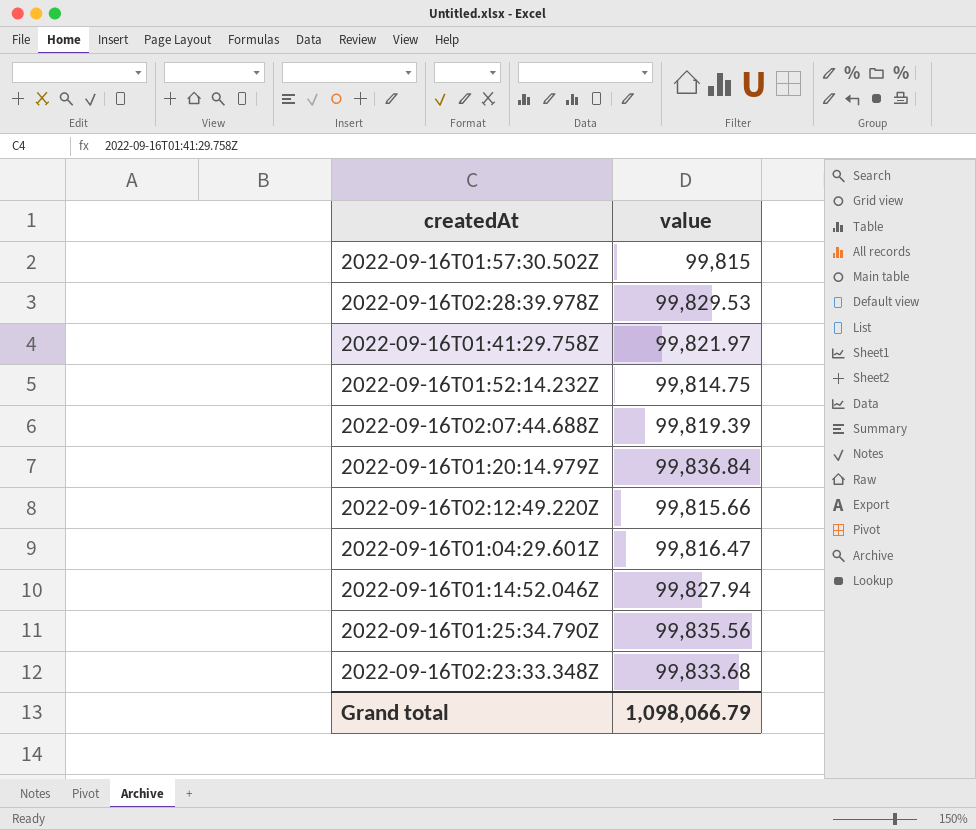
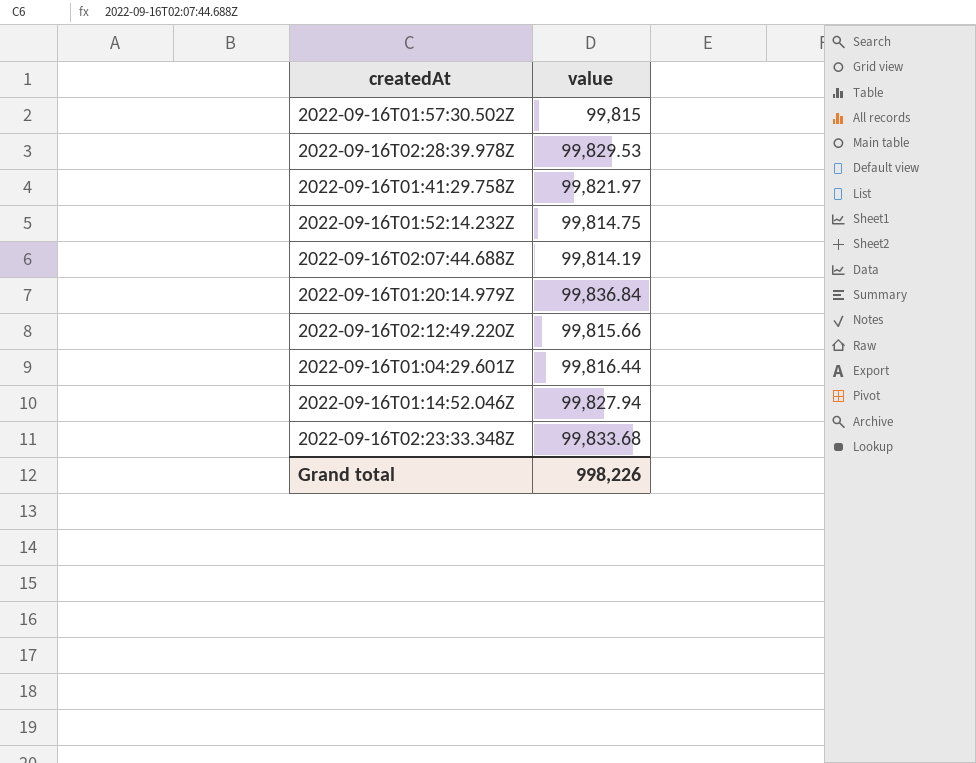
row 2022-09-16T01:25:34.790Z: 99,835.56 -> none
2022-09-16T02:07:44.688Z | value: 99,819.39 -> 99,814.19
2022-09-16T01:04:29.601Z | value: 99,816.47 -> 99,816.44
Grand total | value: 1,098,066.79 -> 998,226

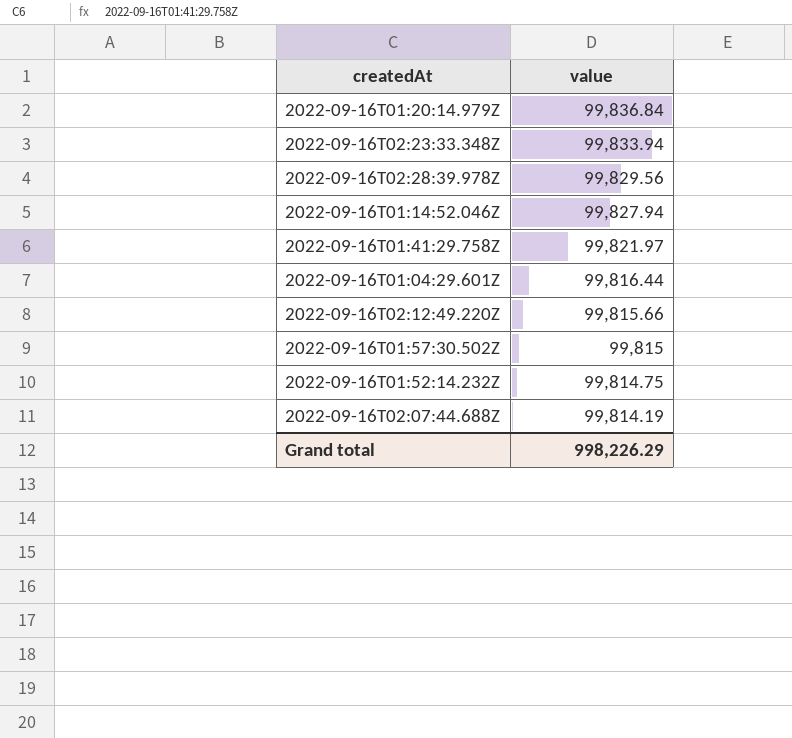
row order: none -> value descending
2022-09-16T02:23:33.348Z | value: 99,833.68 -> 99,833.94
2022-09-16T02:28:39.978Z | value: 99,829.53 -> 99,829.56
Grand total | value: 998,226 -> 998,226.29

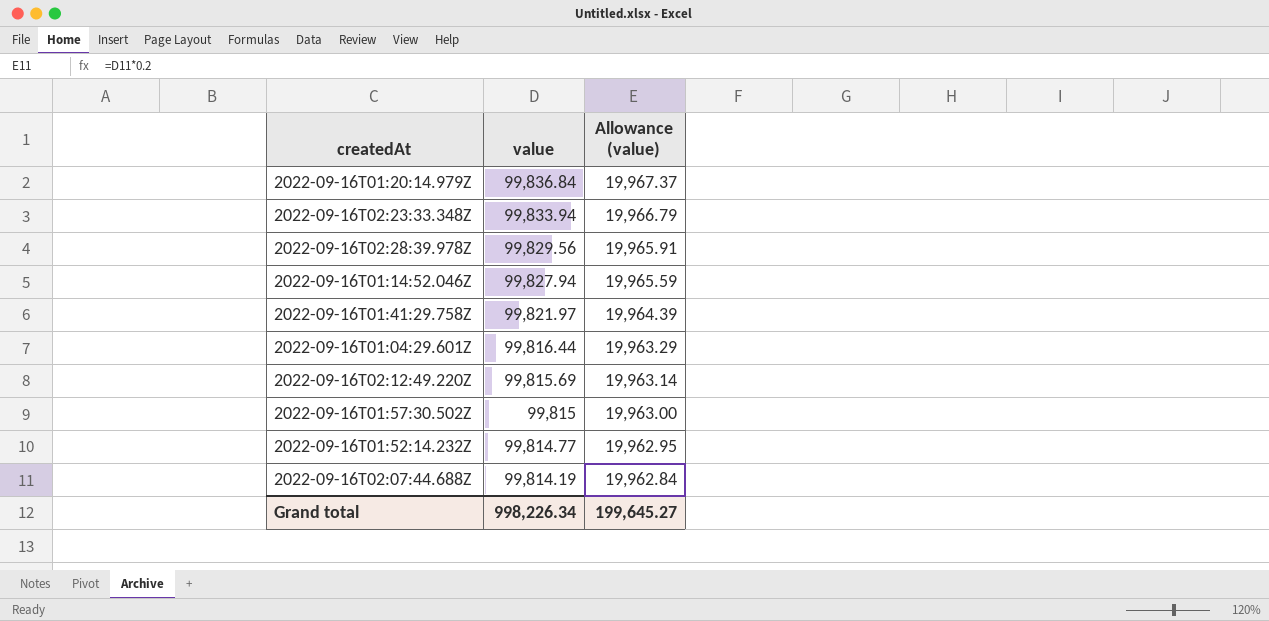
column Allowance (value) | formula: none -> [value] * 0.2
2022-09-16T02:12:49.220Z | value: 99,815.66 -> 99,815.69
2022-09-16T01:52:14.232Z | value: 99,814.75 -> 99,814.77
Grand total | value: 998,226.29 -> 998,226.34

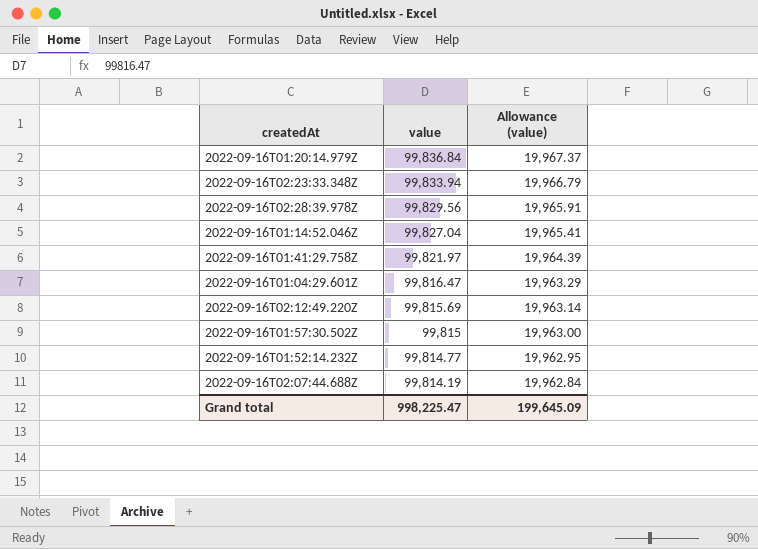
2022-09-16T01:14:52.046Z | value: 99,827.94 -> 99,827.04
2022-09-16T01:14:52.046Z | Allowance (value): 19,965.59 -> 19,965.41
2022-09-16T01:04:29.601Z | value: 99,816.44 -> 99,816.47
Grand total | value: 998,226.34 -> 998,225.47
Grand total | Allowance (value): 199,645.27 -> 199,645.09

